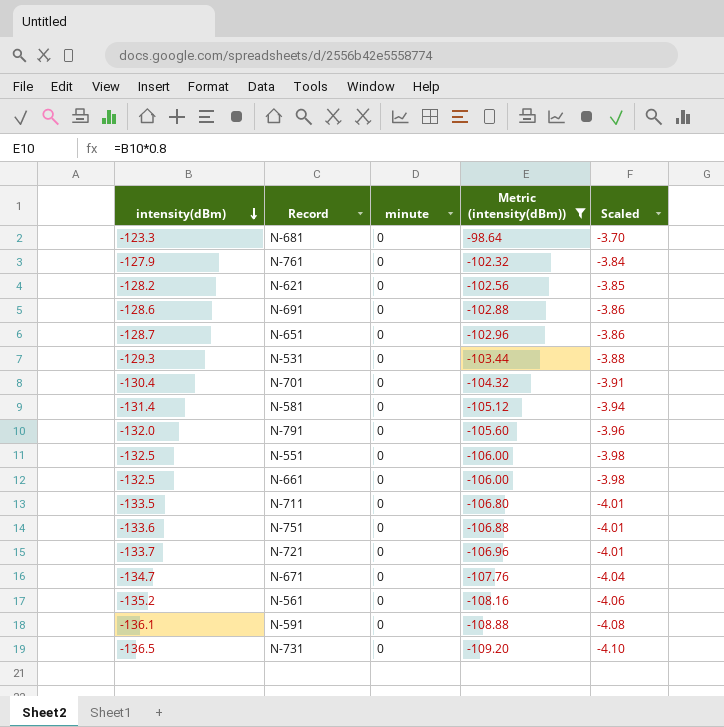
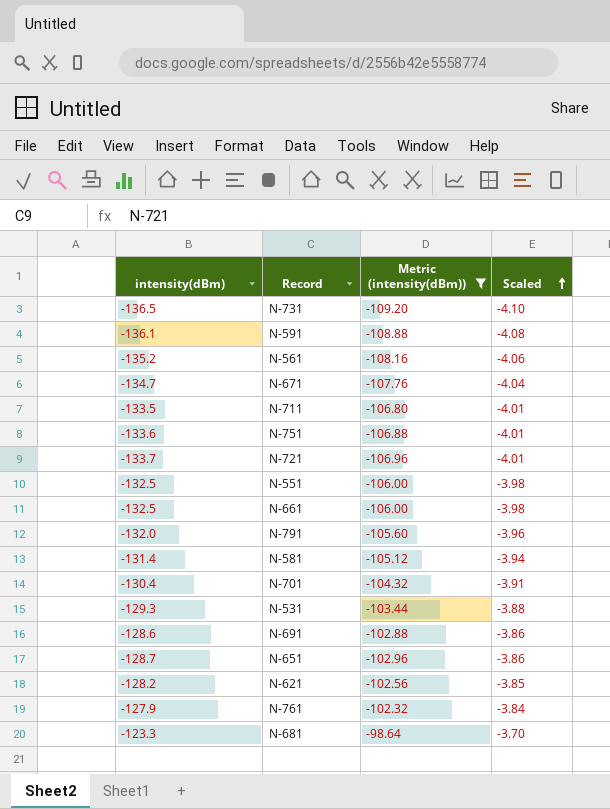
row order: intensity(dBm) descending -> Scaled ascending
column minute | position: 3 -> none

